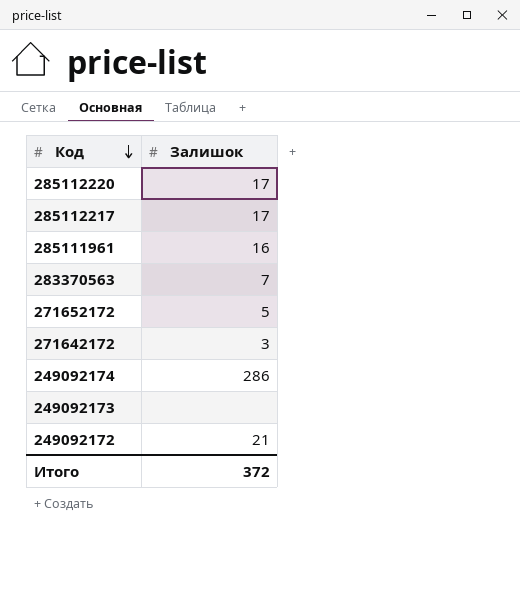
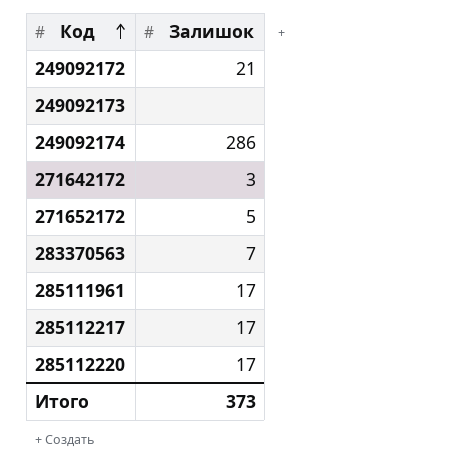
row order: Код descending -> Код ascending
285111961 | Залишок: 16 -> 17
Итого | Залишок: 372 -> 373

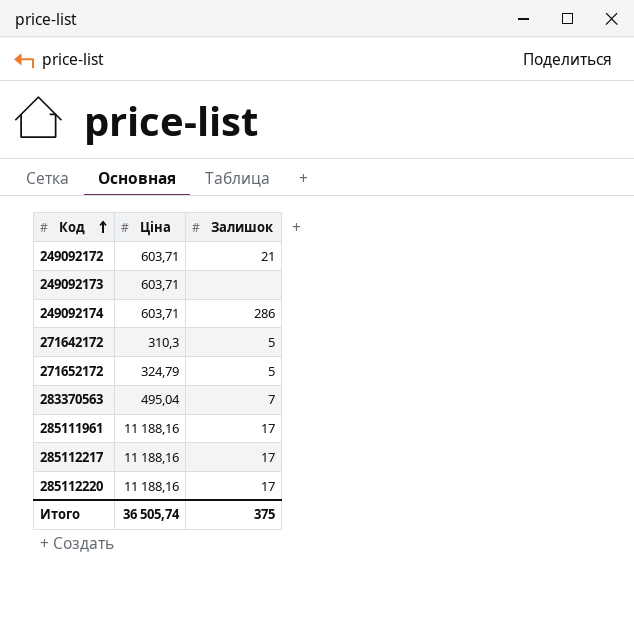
column Ціна | position: none -> 2
271642172 | Залишок: 3 -> 5
Итого | Залишок: 373 -> 375

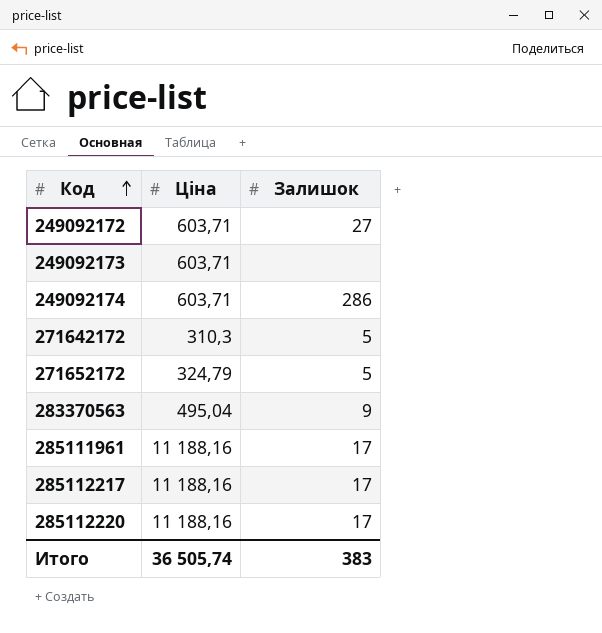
249092172 | Залишок: 21 -> 27
283370563 | Залишок: 7 -> 9
Итого | Залишок: 375 -> 383

